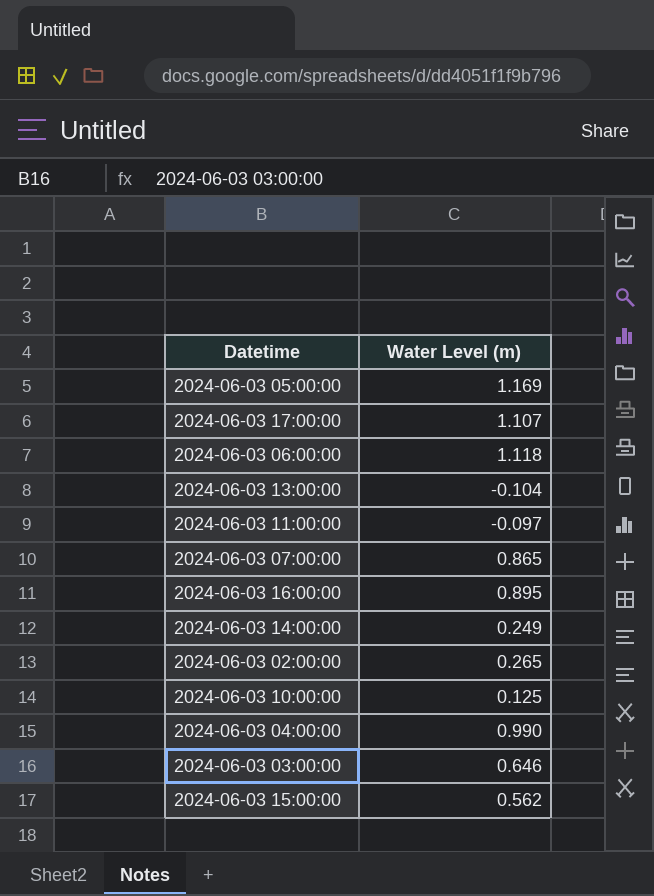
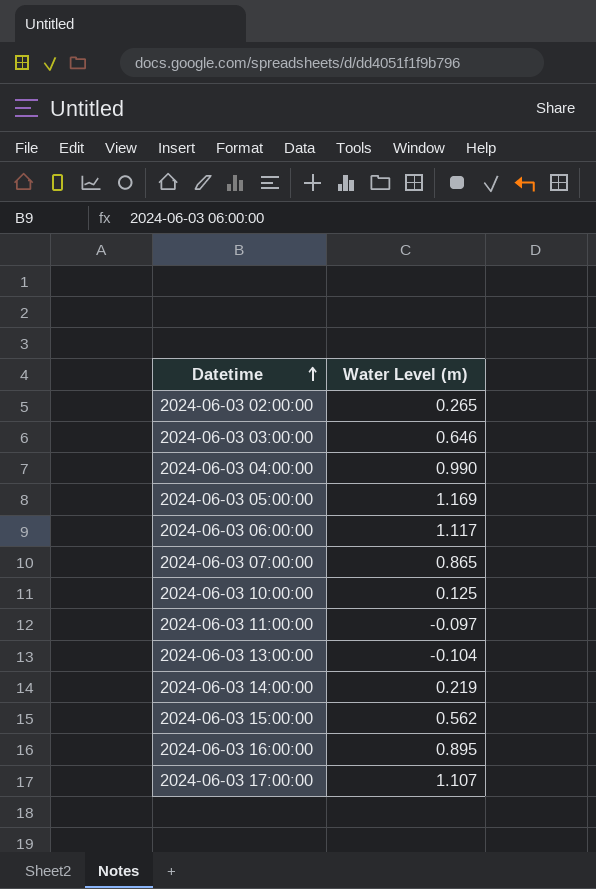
row order: none -> Datetime ascending
2024-06-03 06:00:00 | Water Level (m): 1.118 -> 1.117
2024-06-03 14:00:00 | Water Level (m): 0.249 -> 0.219

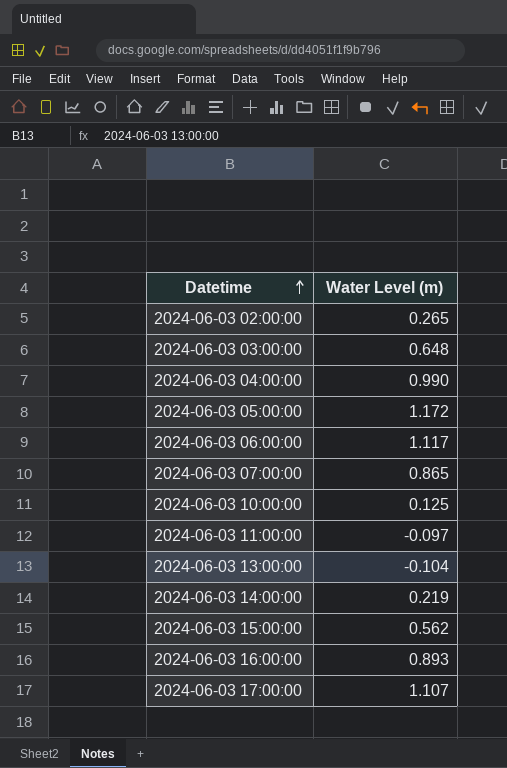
2024-06-03 03:00:00 | Water Level (m): 0.646 -> 0.648
2024-06-03 05:00:00 | Water Level (m): 1.169 -> 1.172
2024-06-03 16:00:00 | Water Level (m): 0.895 -> 0.893

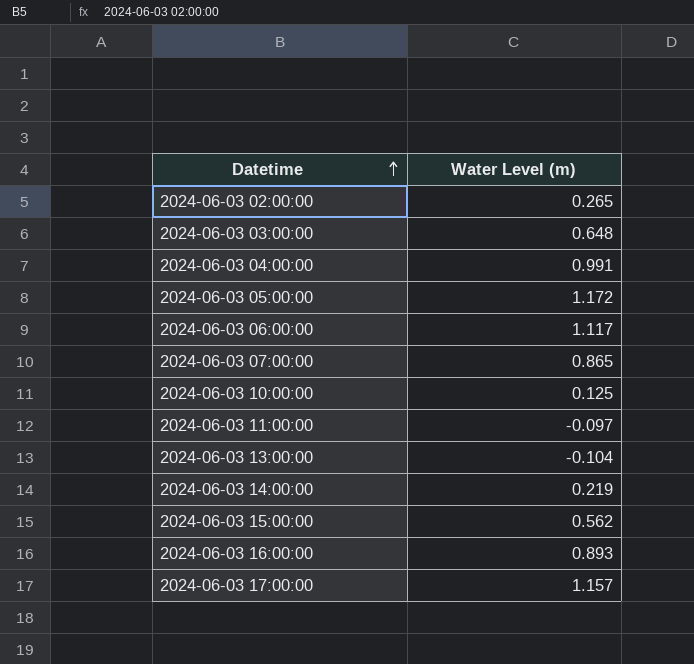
2024-06-03 04:00:00 | Water Level (m): 0.990 -> 0.991
2024-06-03 17:00:00 | Water Level (m): 1.107 -> 1.157

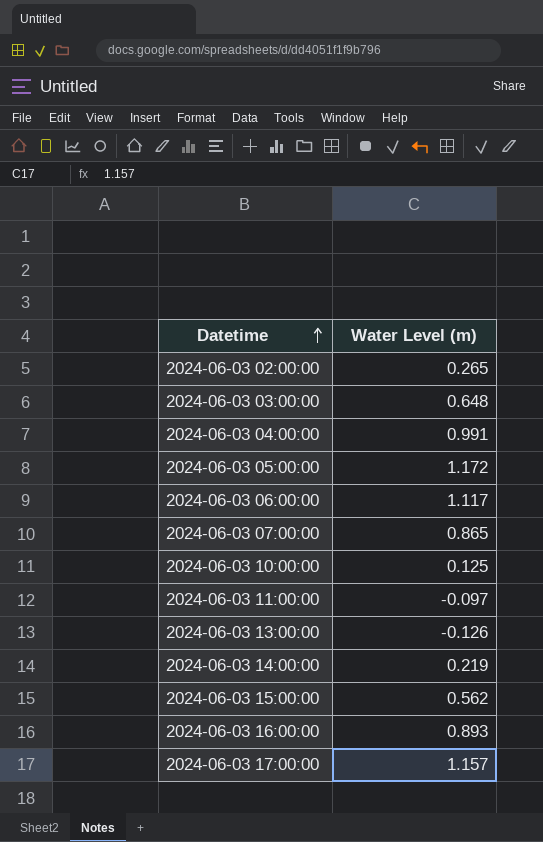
2024-06-03 13:00:00 | Water Level (m): -0.104 -> -0.126

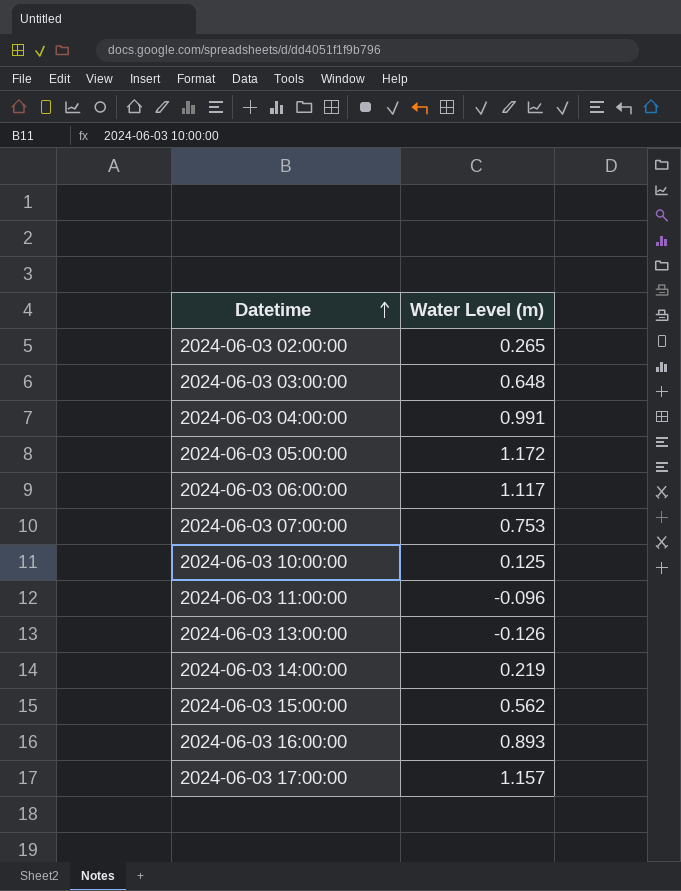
2024-06-03 07:00:00 | Water Level (m): 0.865 -> 0.753
2024-06-03 11:00:00 | Water Level (m): -0.097 -> -0.096

